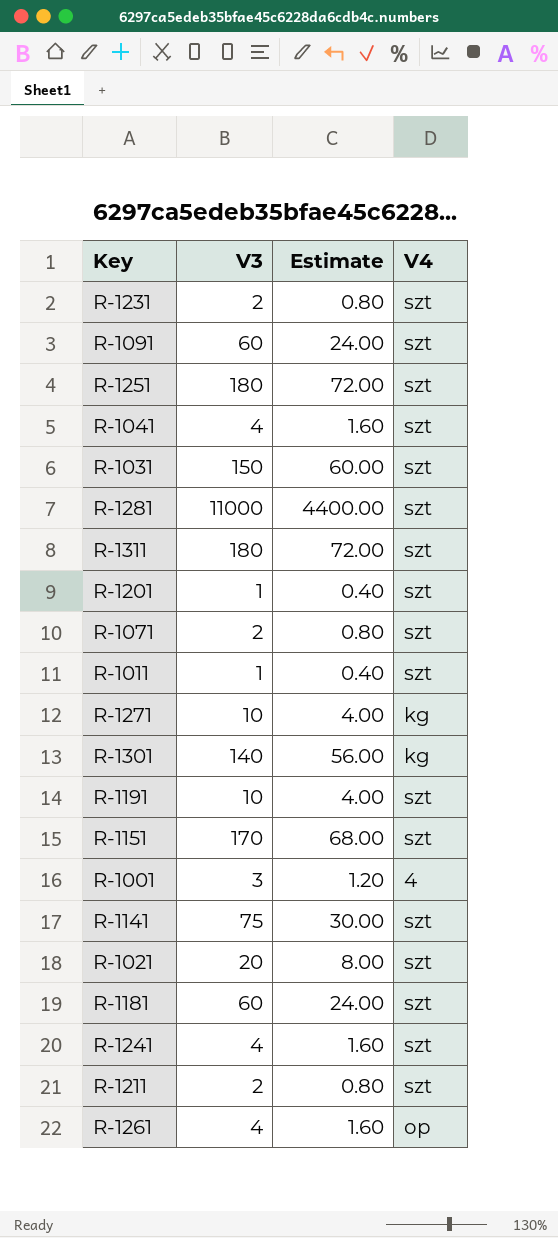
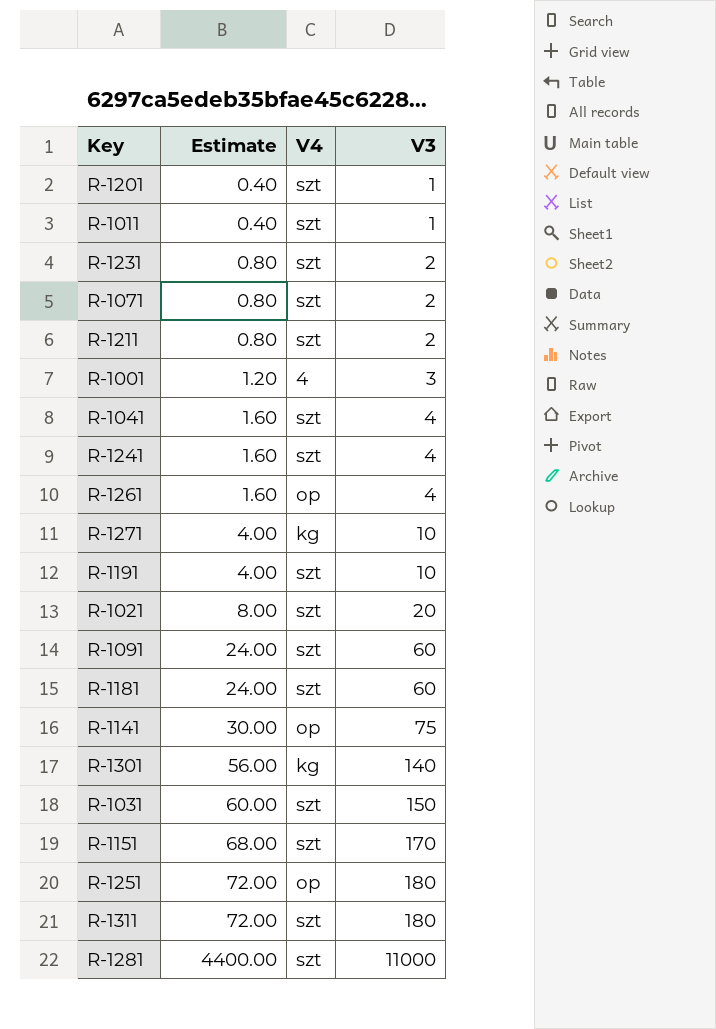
row order: none -> Estimate ascending
column V3 | position: 2 -> 4
R-1141 | V4: szt -> op
R-1251 | V4: szt -> op

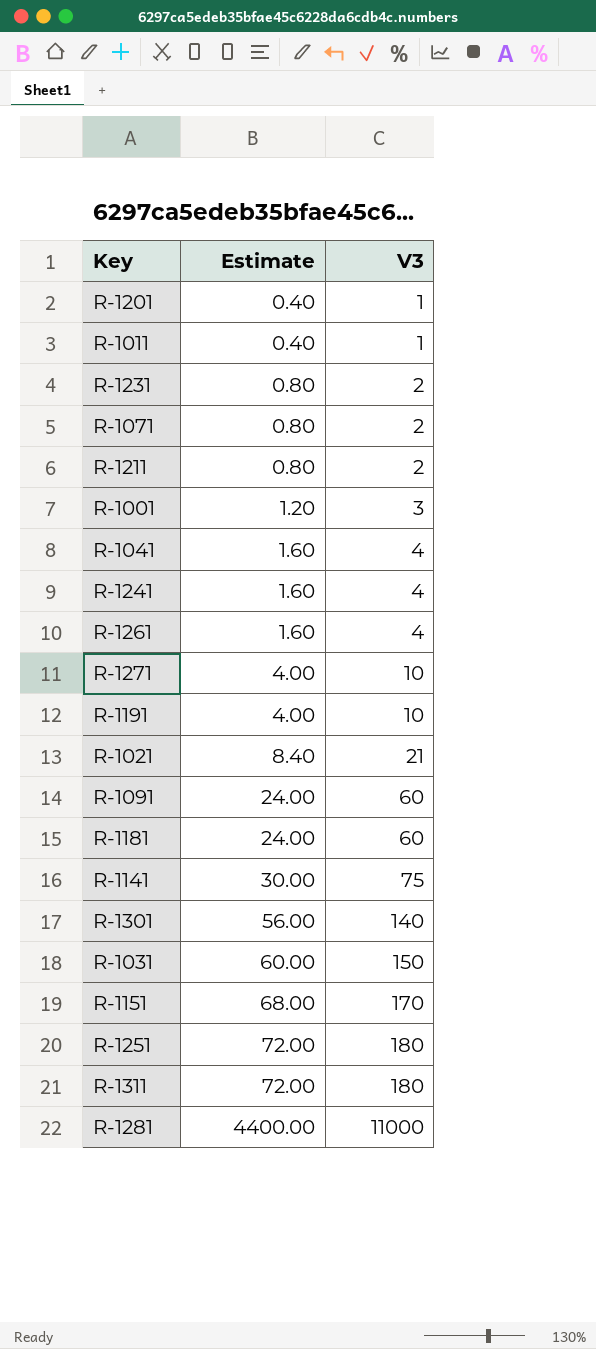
column V4 | position: 3 -> none
R-1021 | Estimate: 8.00 -> 8.40
R-1021 | V3: 20 -> 21

